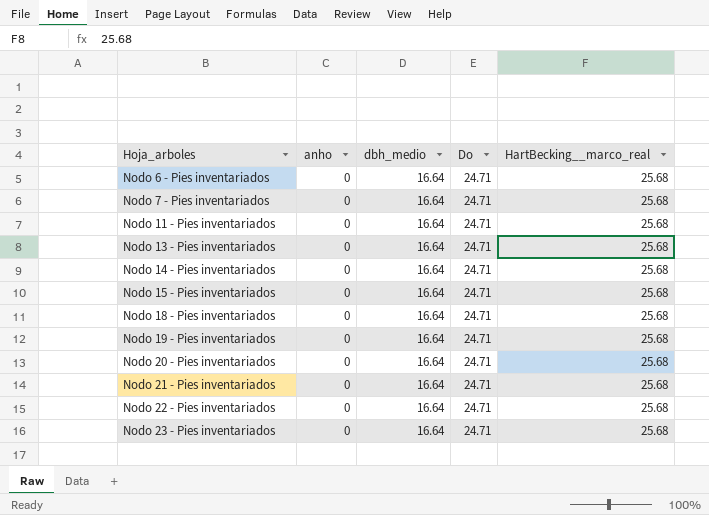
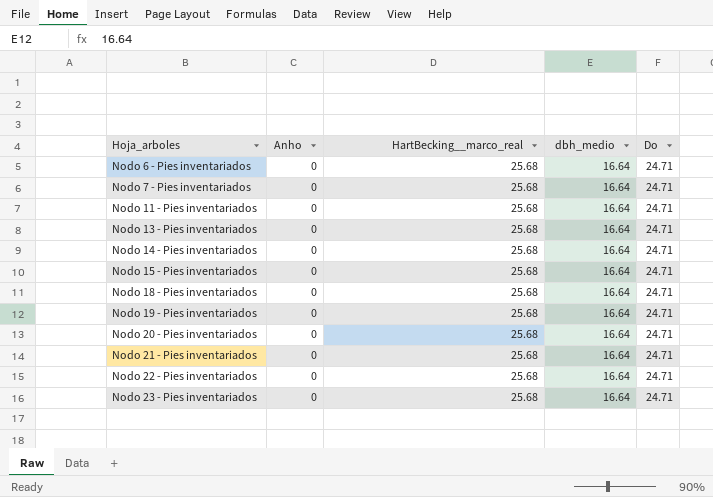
column name: anho -> Anho
column HartBecking__marco_real | position: 5 -> 3

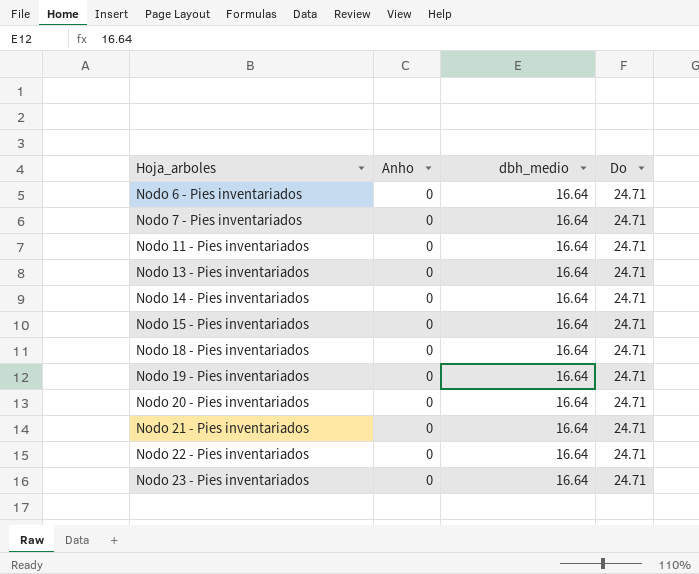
column HartBecking__marco_real | position: 3 -> none

